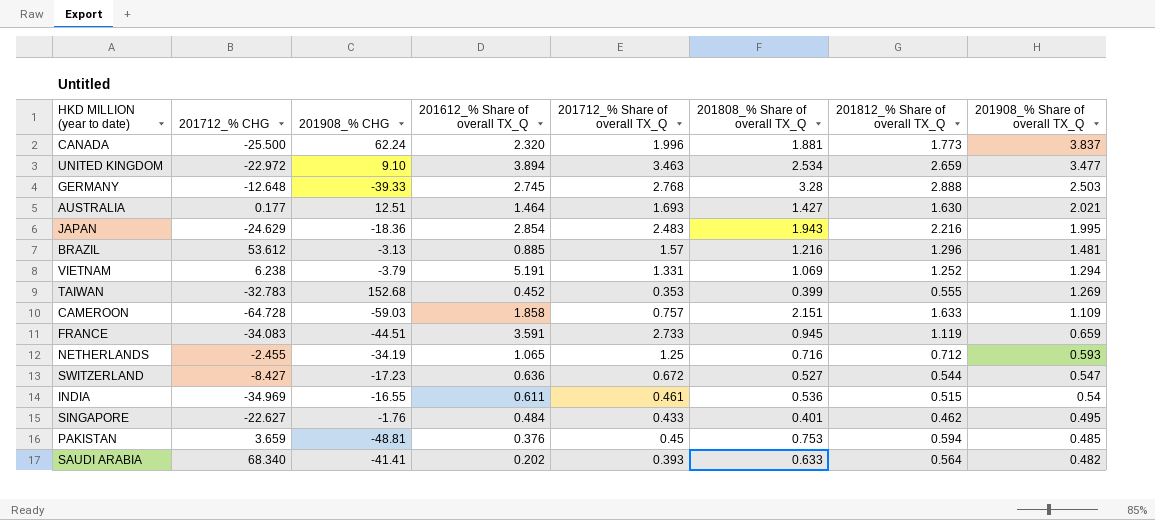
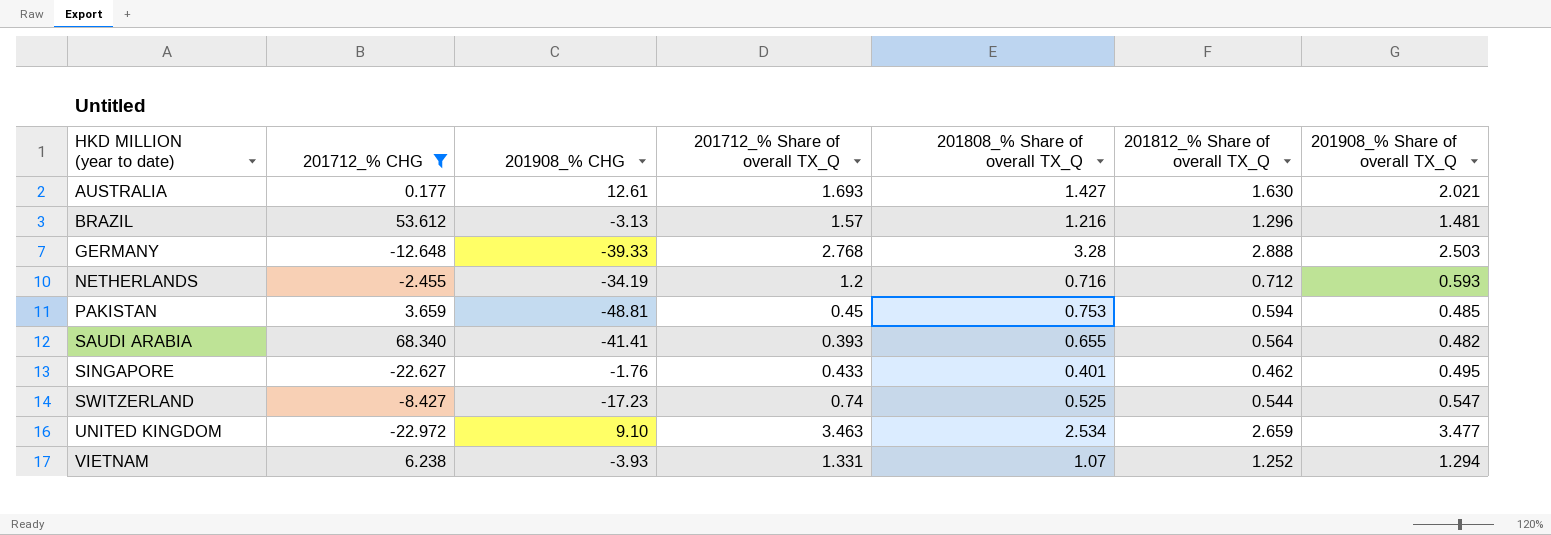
filter: none -> 201712_% CHG >= -22.972
row order: 201908_% Share of overall TX_Q descending -> HKD MILLION (year to date) ascending
column 201612_% Share of overall TX_Q | position: 4 -> none
AUSTRALIA | 201908_% CHG: 12.51 -> 12.61
NETHERLANDS | 201712_% Share of overall TX_Q: 1.25 -> 1.2
SAUDI ARABIA | 201808_% Share of overall TX_Q: 0.633 -> 0.655
SWITZERLAND | 201712_% Share of overall TX_Q: 0.672 -> 0.74
SWITZERLAND | 201808_% Share of overall TX_Q: 0.527 -> 0.525
VIETNAM | 201908_% CHG: -3.79 -> -3.93
VIETNAM | 201808_% Share of overall TX_Q: 1.069 -> 1.07

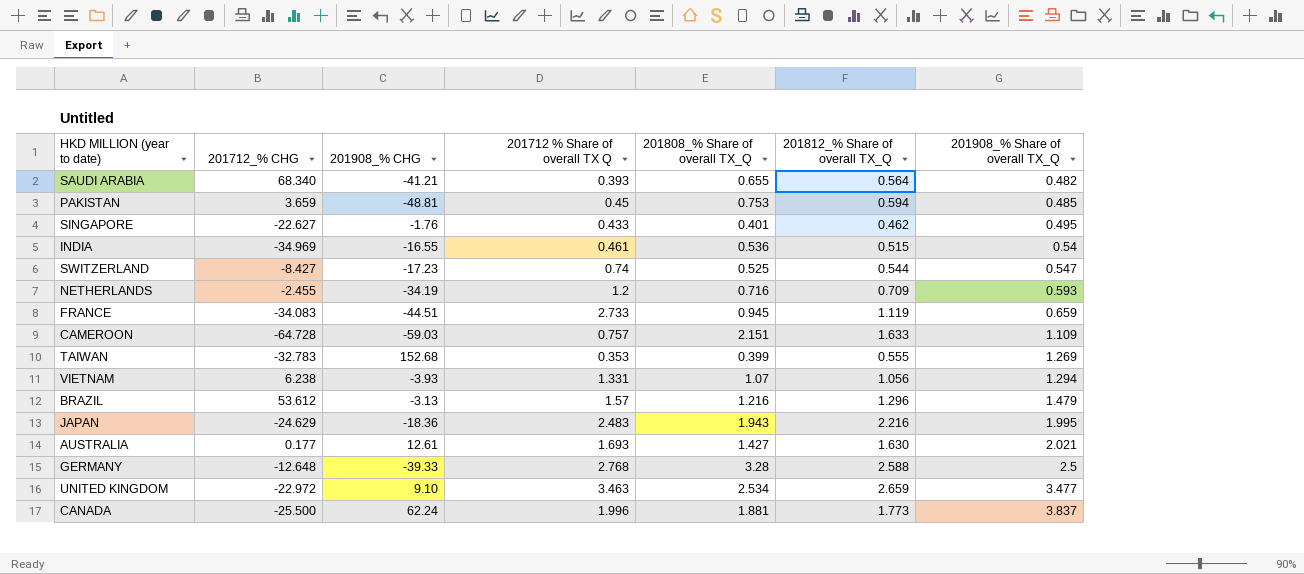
filter: 201712_% CHG >= -22.972 -> none
row order: HKD MILLION (year to date) ascending -> 201908_% Share of overall TX_Q ascending
column name: 201712_% Share of overall TX_Q -> 201712 % Share of overall TX Q
SAUDI ARABIA | 201908_% CHG: -41.41 -> -41.21
NETHERLANDS | 201812_% Share of overall TX_Q: 0.712 -> 0.709
VIETNAM | 201812_% Share of overall TX_Q: 1.252 -> 1.056
BRAZIL | 201908_% Share of overall TX_Q: 1.481 -> 1.479
GERMANY | 201812_% Share of overall TX_Q: 2.888 -> 2.588
GERMANY | 201908_% Share of overall TX_Q: 2.503 -> 2.5

